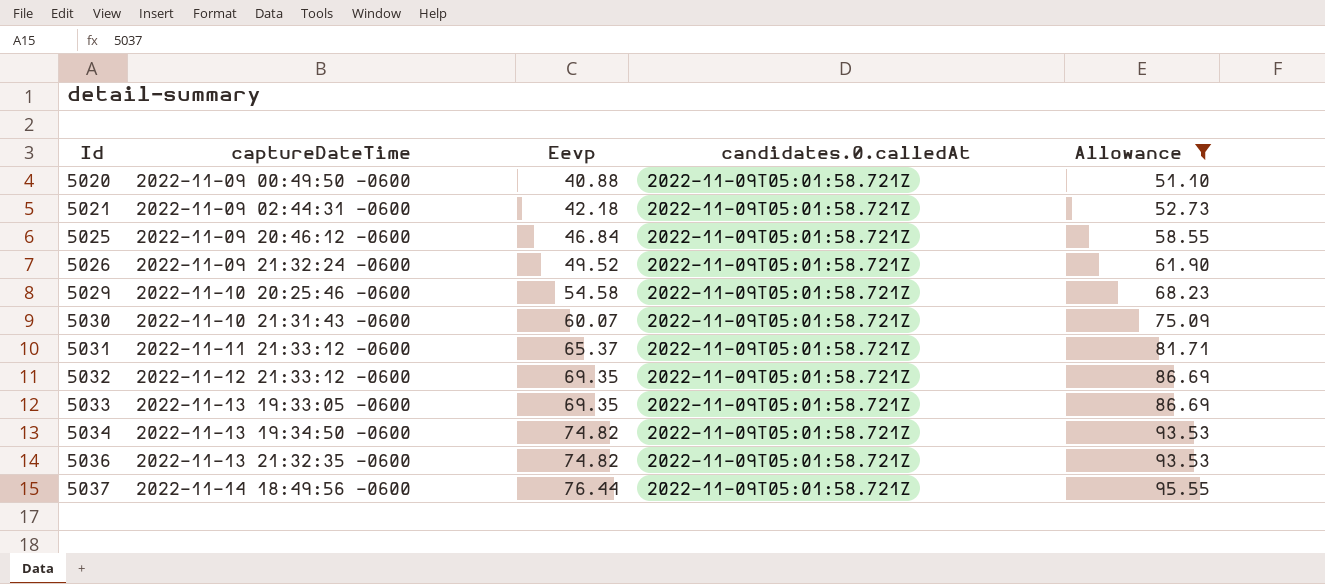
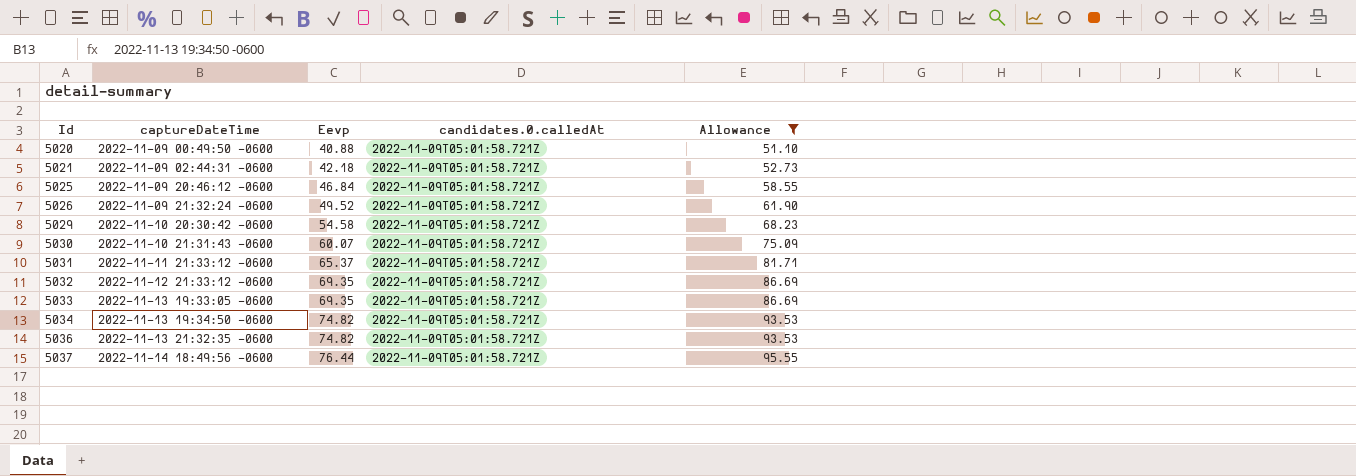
5029 | captureDateTime: 2022-11-10 20:25:46 -0600 -> 2022-11-10 20:30:42 -0600

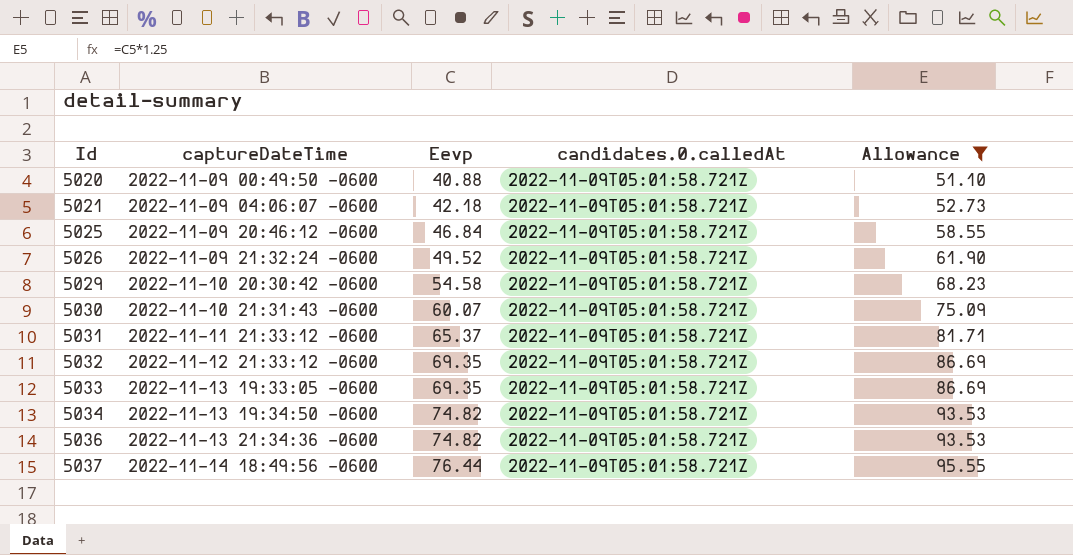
5021 | captureDateTime: 2022-11-09 02:44:31 -0600 -> 2022-11-09 04:06:07 -0600
5036 | captureDateTime: 2022-11-13 21:32:35 -0600 -> 2022-11-13 21:34:36 -0600

